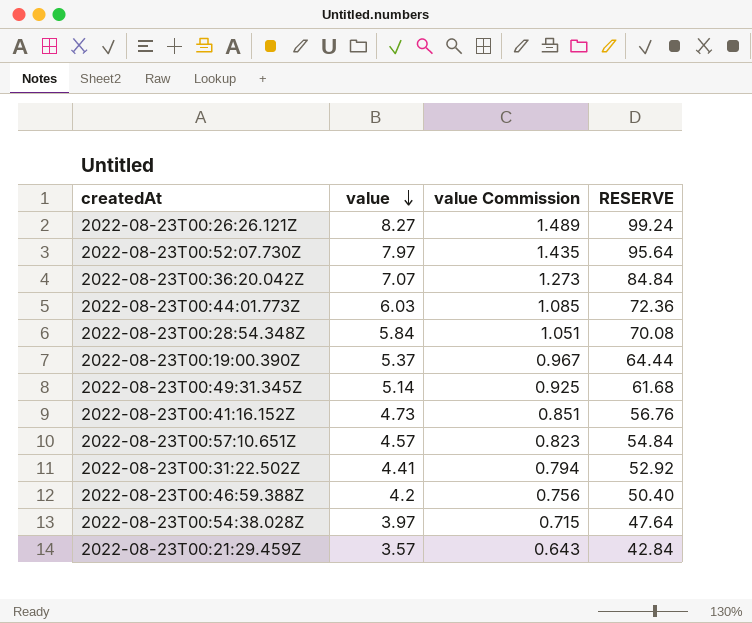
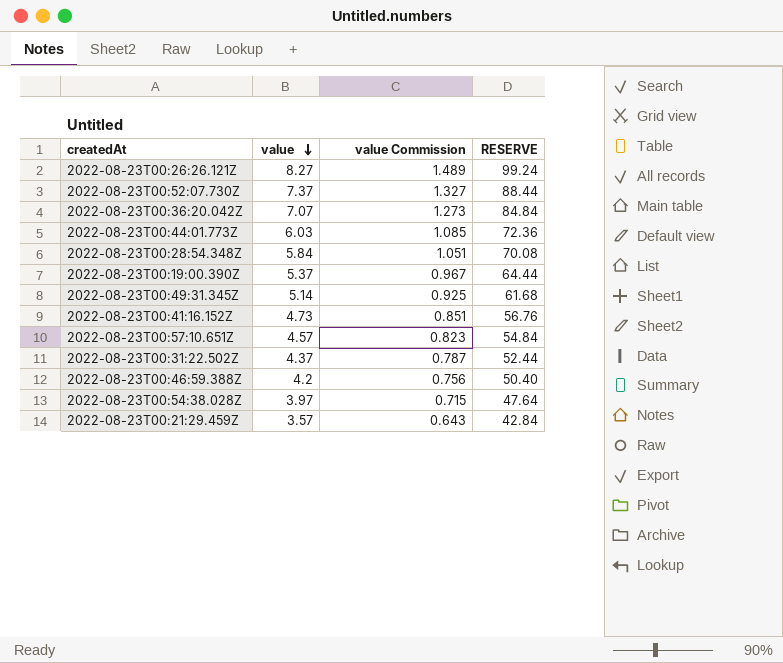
2022-08-23T00:52:07.730Z | value: 7.97 -> 7.37
2022-08-23T00:52:07.730Z | value Commission: 1.435 -> 1.327
2022-08-23T00:52:07.730Z | RESERVE: 95.64 -> 88.44
2022-08-23T00:31:22.502Z | value: 4.41 -> 4.37
2022-08-23T00:31:22.502Z | value Commission: 0.794 -> 0.787
2022-08-23T00:31:22.502Z | RESERVE: 52.92 -> 52.44

